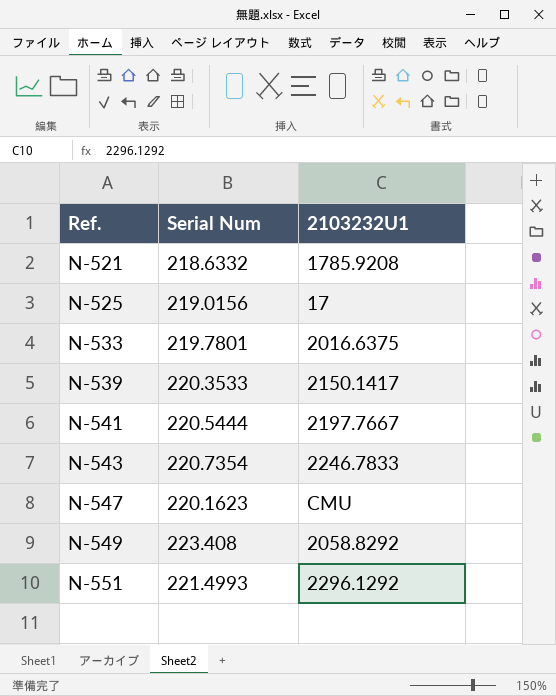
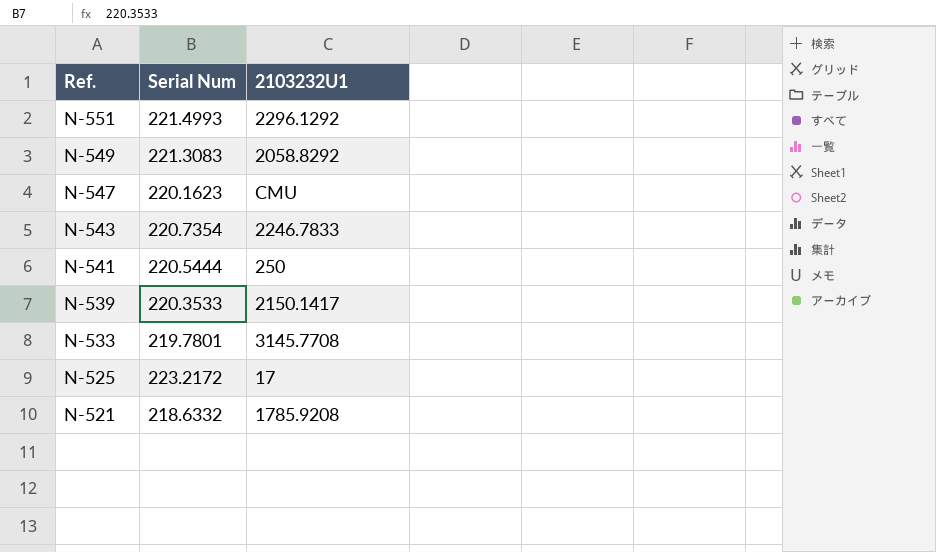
row order: Ref. ascending -> Ref. descending
N-549 | Serial Num: 223.408 -> 221.3083
N-541 | 2103232U1: 2197.7667 -> 250
N-533 | 2103232U1: 2016.6375 -> 3145.7708
N-525 | Serial Num: 219.0156 -> 223.2172

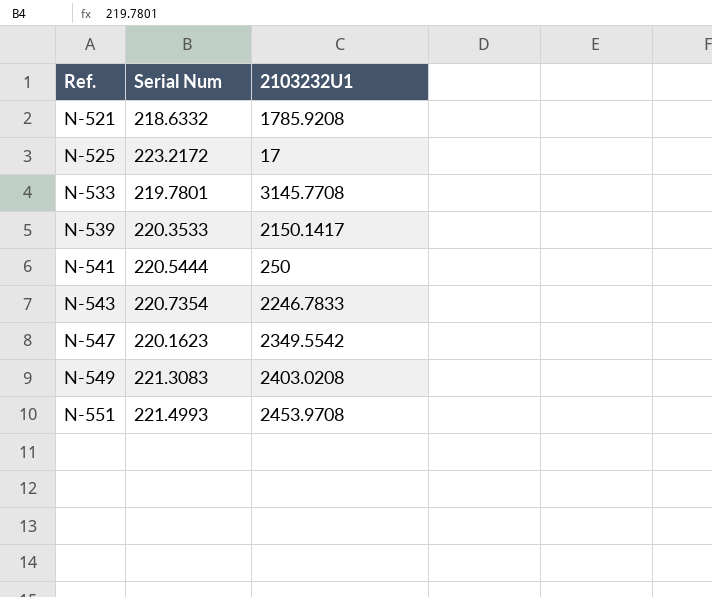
row order: Ref. descending -> Ref. ascending
N-547 | 2103232U1: CMU -> 2349.5542
N-549 | 2103232U1: 2058.8292 -> 2403.0208
N-551 | 2103232U1: 2296.1292 -> 2453.9708

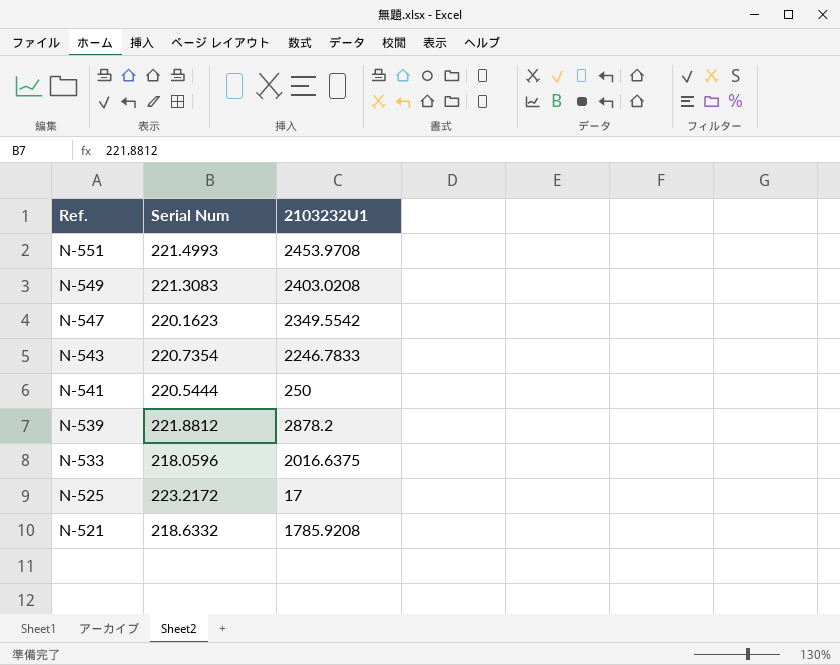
row order: Ref. ascending -> Ref. descending
N-539 | Serial Num: 220.3533 -> 221.8812
N-539 | 2103232U1: 2150.1417 -> 2878.2
N-533 | Serial Num: 219.7801 -> 218.0596
N-533 | 2103232U1: 3145.7708 -> 2016.6375

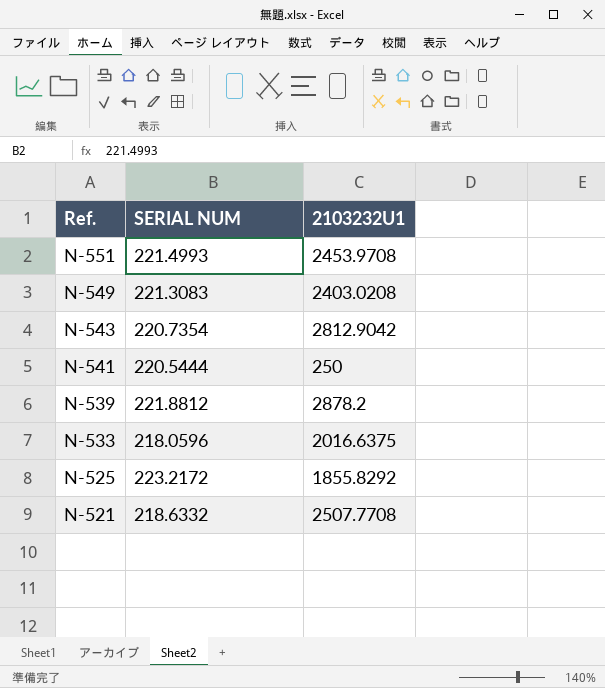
column name: Serial Num -> SERIAL NUM
row N-547: 220.1623 | 2349.5542 -> none
N-543 | 2103232U1: 2246.7833 -> 2812.9042
N-525 | 2103232U1: 17 -> 1855.8292
N-521 | 2103232U1: 1785.9208 -> 2507.7708

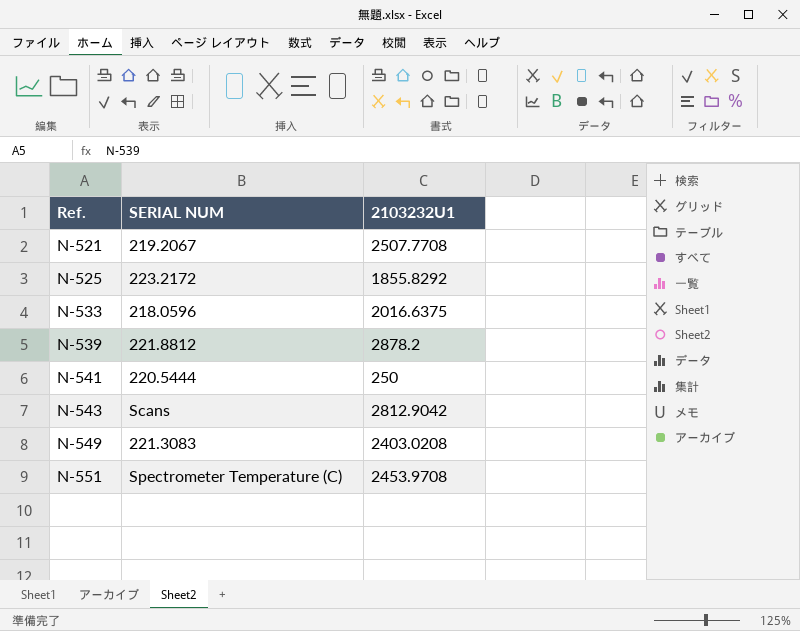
row order: Ref. descending -> Ref. ascending
N-521 | SERIAL NUM: 218.6332 -> 219.2067
N-543 | SERIAL NUM: 220.7354 -> Scans
N-551 | SERIAL NUM: 221.4993 -> Spectrometer Temperature (C)

